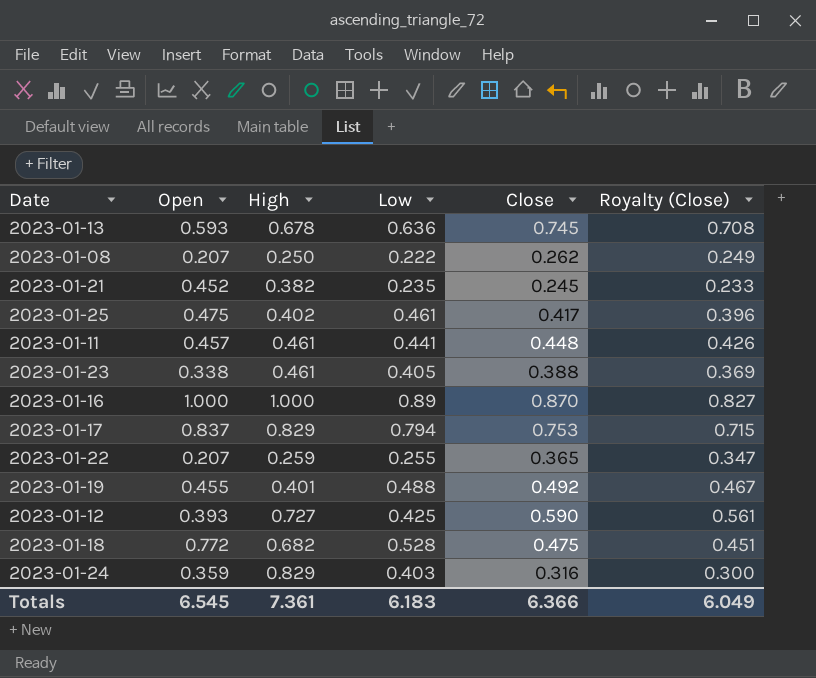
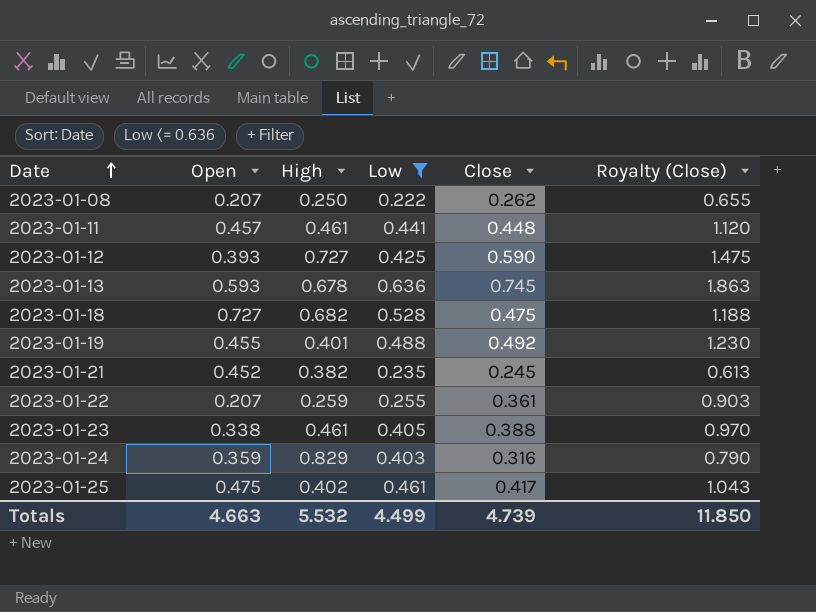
filter: none -> Low <= 0.636
row order: none -> Date ascending
column Royalty (Close) | formula: [Close] * 0.95 -> [Close] * 2.5
2023-01-18 | Open: 0.772 -> 0.727
2023-01-22 | Close: 0.365 -> 0.361
Totals | Open: 6.545 -> 4.663
Totals | High: 7.361 -> 5.532
Totals | Low: 6.183 -> 4.499
Totals | Close: 6.366 -> 4.739
Totals | Royalty (Close): 6.049 -> 11.850

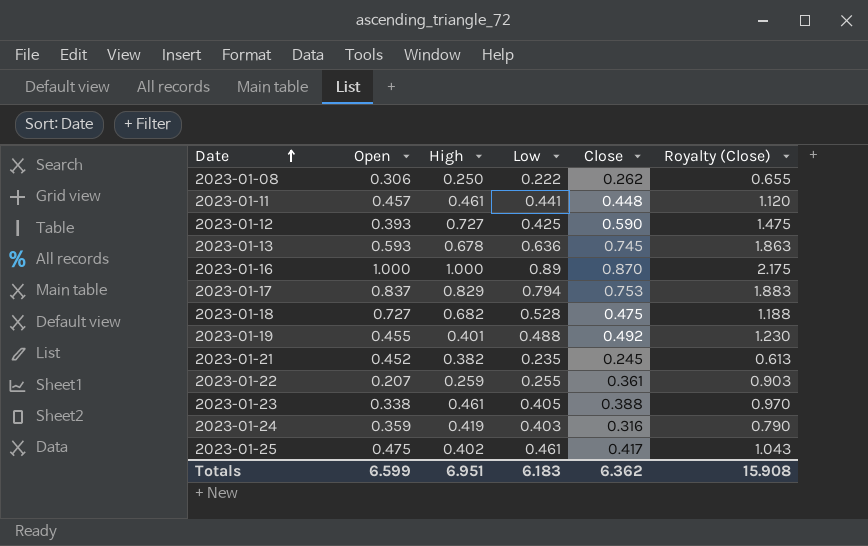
filter: Low <= 0.636 -> none
2023-01-08 | Open: 0.207 -> 0.306
2023-01-24 | High: 0.829 -> 0.419
Totals | Open: 4.663 -> 6.599
Totals | High: 5.532 -> 6.951
Totals | Low: 4.499 -> 6.183
Totals | Close: 4.739 -> 6.362
Totals | Royalty (Close): 11.850 -> 15.908

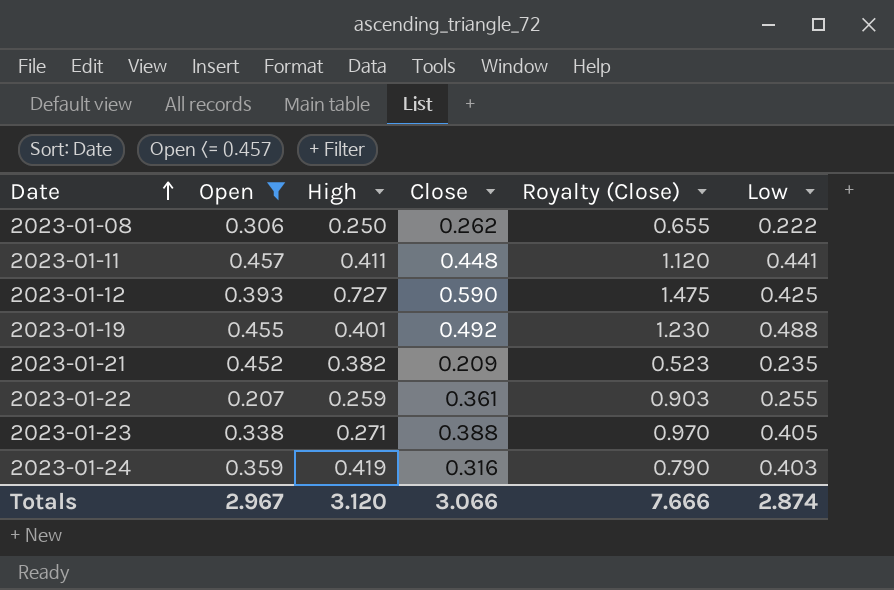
filter: none -> Open <= 0.457
column Low | position: 4 -> 6
2023-01-11 | High: 0.461 -> 0.411
2023-01-21 | Close: 0.245 -> 0.209
2023-01-21 | Royalty (Close): 0.613 -> 0.523
2023-01-23 | High: 0.461 -> 0.271
Totals | Open: 6.599 -> 2.967
Totals | High: 6.951 -> 3.120
Totals | Close: 6.362 -> 3.066
Totals | Royalty (Close): 15.908 -> 7.666
Totals | Low: 6.183 -> 2.874

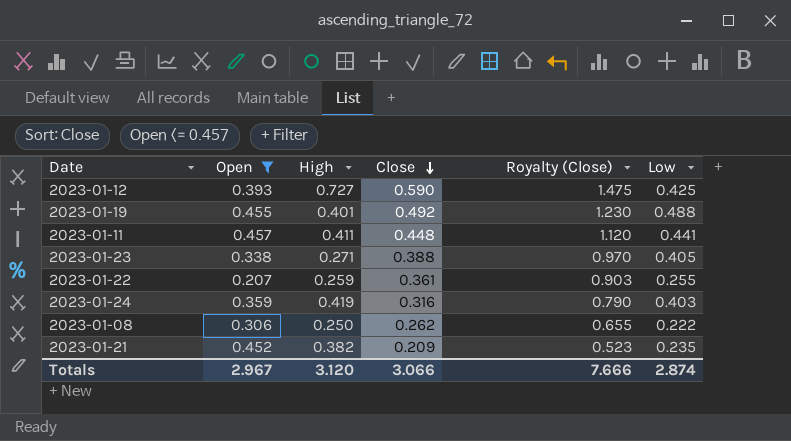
row order: Date ascending -> Close descending

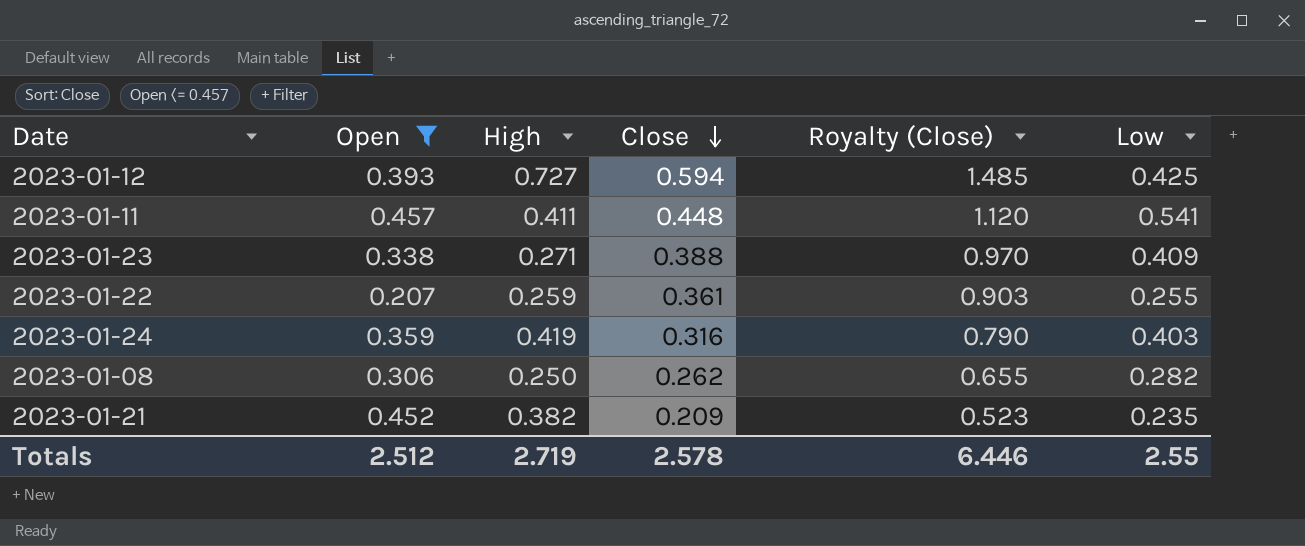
row 2023-01-19: 0.455 | 0.401 | 0.492 | 1.230 | 0.488 -> none
2023-01-12 | Close: 0.590 -> 0.594
2023-01-12 | Royalty (Close): 1.475 -> 1.485
2023-01-11 | Low: 0.441 -> 0.541
2023-01-23 | Low: 0.405 -> 0.409
2023-01-08 | Low: 0.222 -> 0.282
Totals | Open: 2.967 -> 2.512
Totals | High: 3.120 -> 2.719
Totals | Close: 3.066 -> 2.578
Totals | Royalty (Close): 7.666 -> 6.446
Totals | Low: 2.874 -> 2.55

